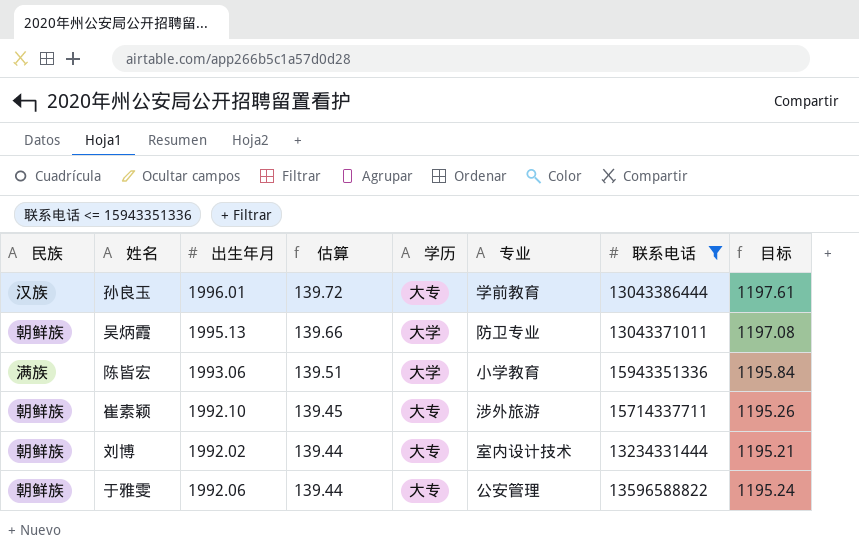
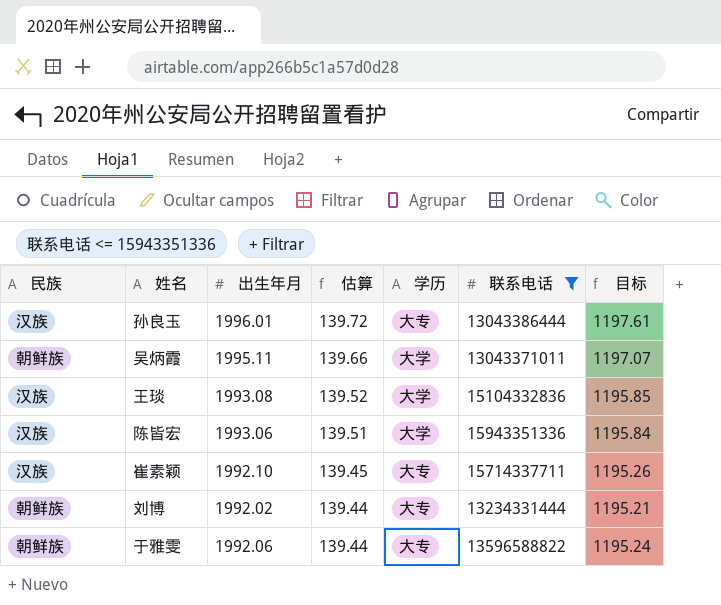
column 专业 | position: 6 -> none
吴炳霞 | 出生年月: 1995.13 -> 1995.11
吴炳霞 | 目标: 1197.08 -> 1197.07
row 王琰: none -> 汉族 | 1993.08 | 139.52 | 大学 | 15104332836 | 1195.85
陈皆宏 | 民族: 满族 -> 汉族
崔素颖 | 民族: 朝鲜族 -> 汉族

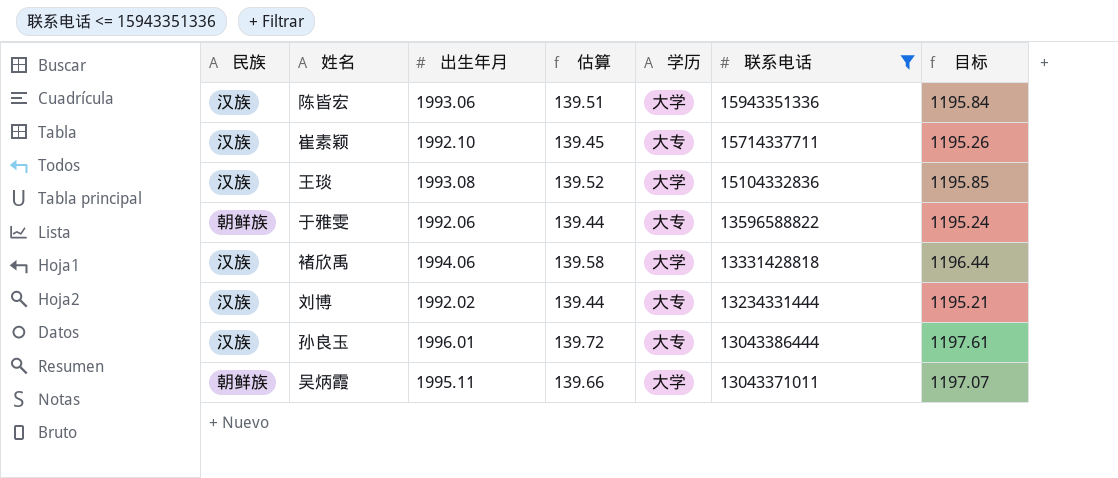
row order: 估算 descending -> 联系电话 descending
row 褚欣禹: none -> 汉族 | 1994.06 | 139.58 | 大学 | 13331428818 | 1196.44
刘博 | 民族: 朝鲜族 -> 汉族

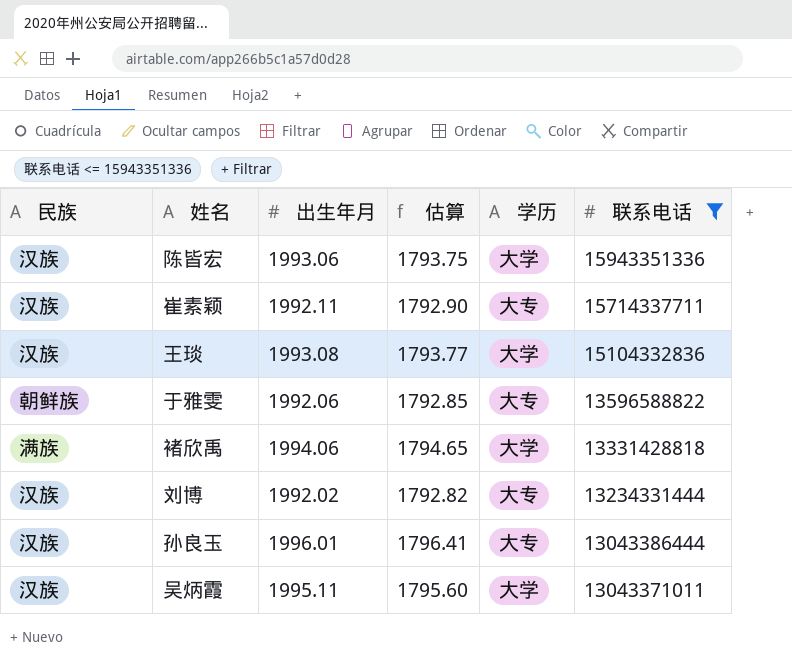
column 目标 | formula: [出生年月] * 0.6 -> none
column 估算 | formula: [出生年月] * 0.07 -> [出生年月] * 0.9
崔素颖 | 出生年月: 1992.10 -> 1992.11
褚欣禹 | 民族: 汉族 -> 满族
吴炳霞 | 民族: 朝鲜族 -> 汉族

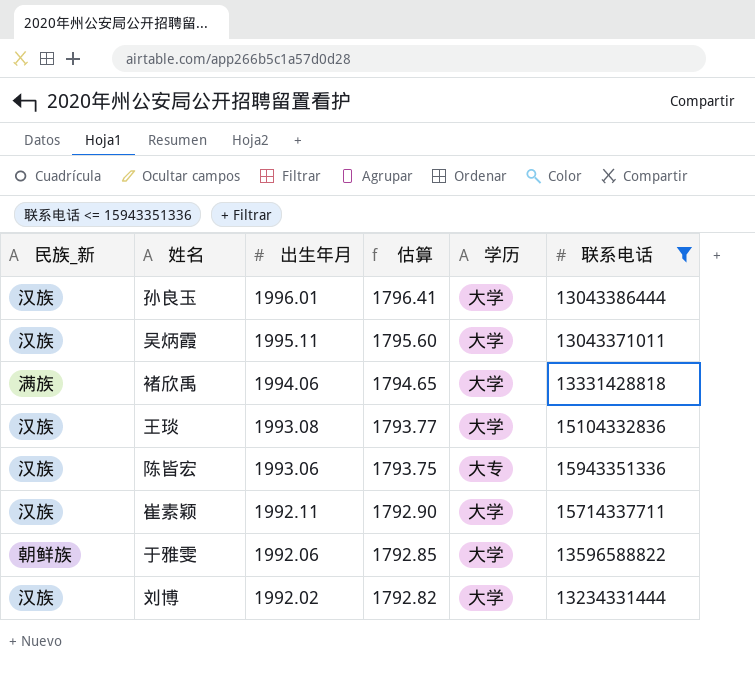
row order: 联系电话 descending -> 出生年月 descending
column name: 民族 -> 民族_新
孙良玉 | 学历: 大专 -> 大学
陈皆宏 | 学历: 大学 -> 大专
崔素颖 | 学历: 大专 -> 大学
于雅雯 | 学历: 大专 -> 大学
刘博 | 学历: 大专 -> 大学

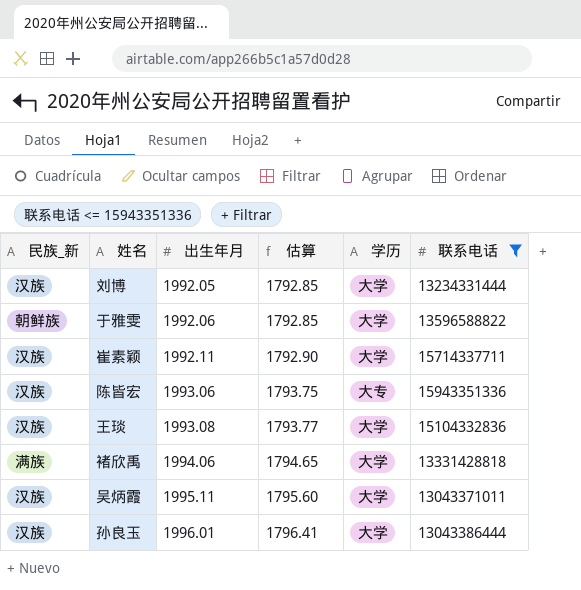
row order: 出生年月 descending -> 出生年月 ascending
刘博 | 出生年月: 1992.02 -> 1992.05
刘博 | 估算: 1792.82 -> 1792.85

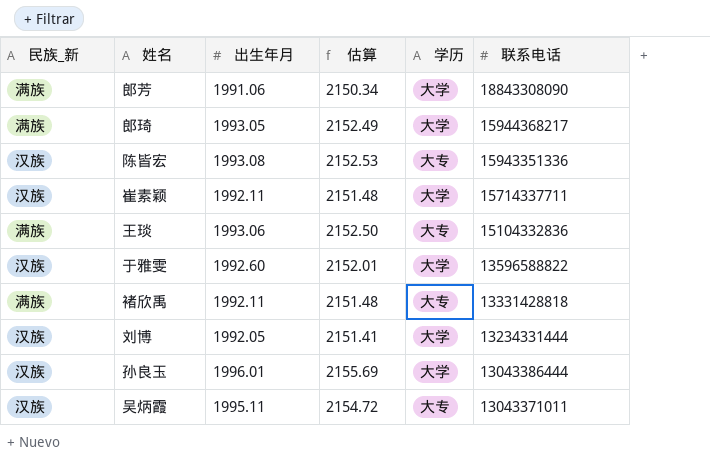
filter: 联系电话 <= 15943351336 -> none
row order: 出生年月 ascending -> 联系电话 descending
column 估算 | formula: [出生年月] * 0.9 -> [出生年月] * 1.08
陈皆宏 | 出生年月: 1993.06 -> 1993.08
王琰 | 民族_新: 汉族 -> 满族
王琰 | 出生年月: 1993.08 -> 1993.06
王琰 | 学历: 大学 -> 大专
于雅雯 | 民族_新: 朝鲜族 -> 汉族
于雅雯 | 出生年月: 1992.06 -> 1992.60
褚欣禹 | 出生年月: 1994.06 -> 1992.11
褚欣禹 | 学历: 大学 -> 大专
吴炳霞 | 学历: 大学 -> 大专

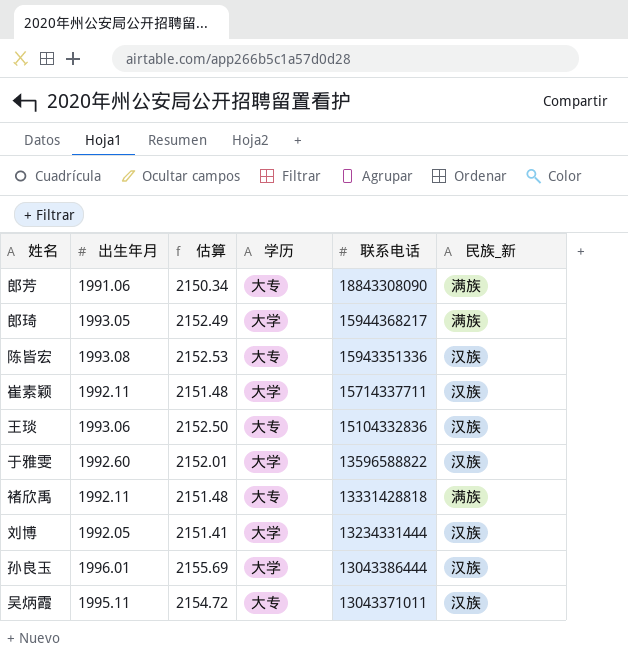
column 民族_新 | position: 1 -> 6
郎芳 | 学历: 大学 -> 大专
王琰 | 民族_新: 满族 -> 汉族

